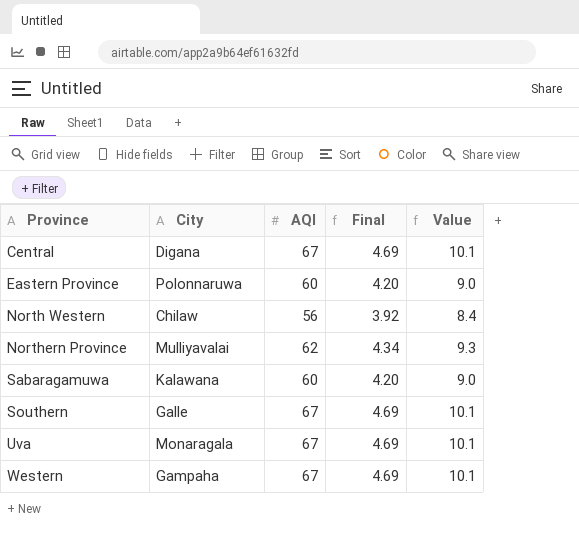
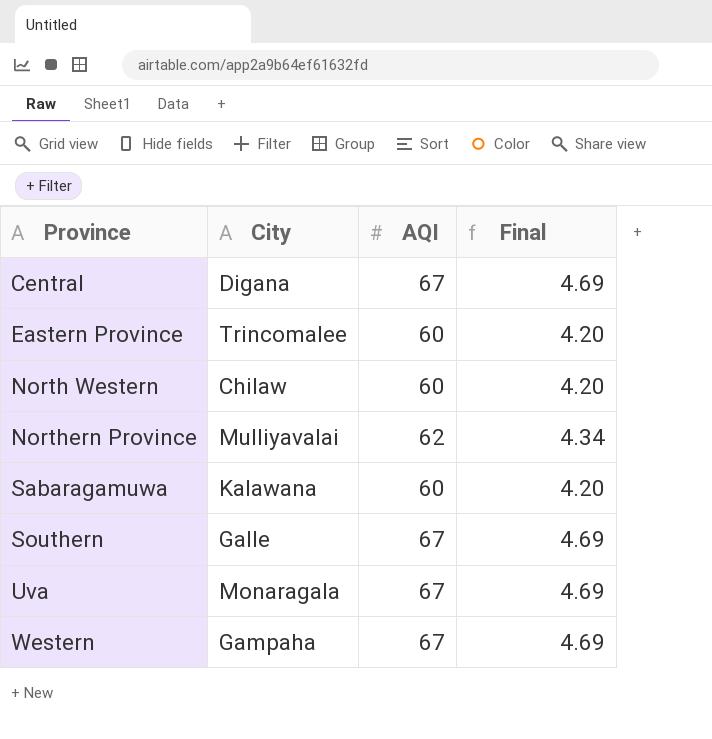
column Value | formula: [AQI] * 0.15 -> none
Eastern Province | City: Polonnaruwa -> Trincomalee
North Western | AQI: 56 -> 60
North Western | Final: 3.92 -> 4.20

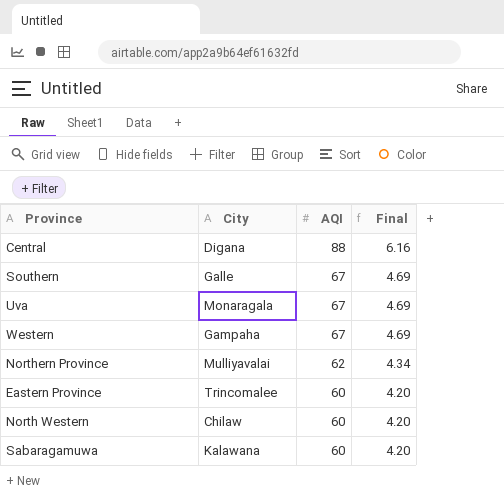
row order: Province ascending -> AQI descending
Central | AQI: 67 -> 88
Central | Final: 4.69 -> 6.16

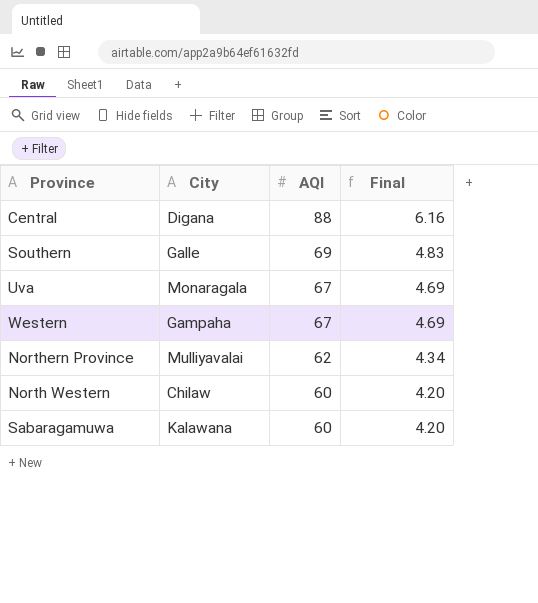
row Eastern Province: Trincomalee | 60 | 4.20 -> none
Southern | AQI: 67 -> 69
Southern | Final: 4.69 -> 4.83

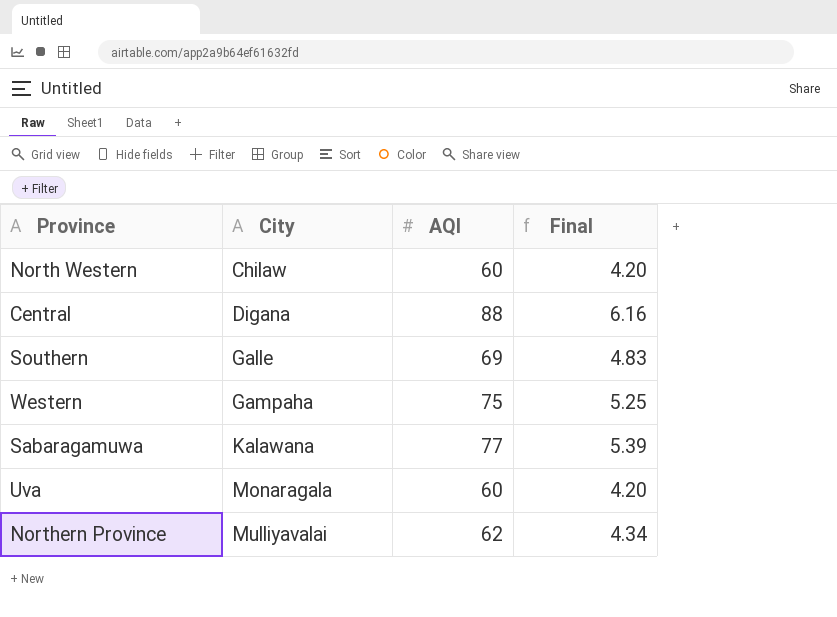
row order: AQI descending -> City ascending
Western | AQI: 67 -> 75
Western | Final: 4.69 -> 5.25
Sabaragamuwa | AQI: 60 -> 77
Sabaragamuwa | Final: 4.20 -> 5.39
Uva | AQI: 67 -> 60
Uva | Final: 4.69 -> 4.20

